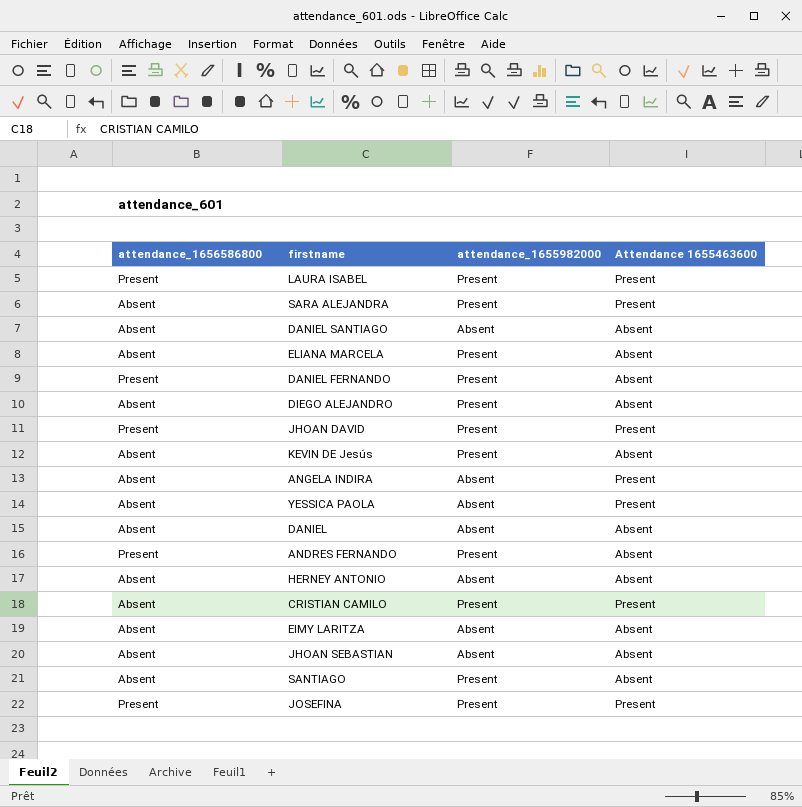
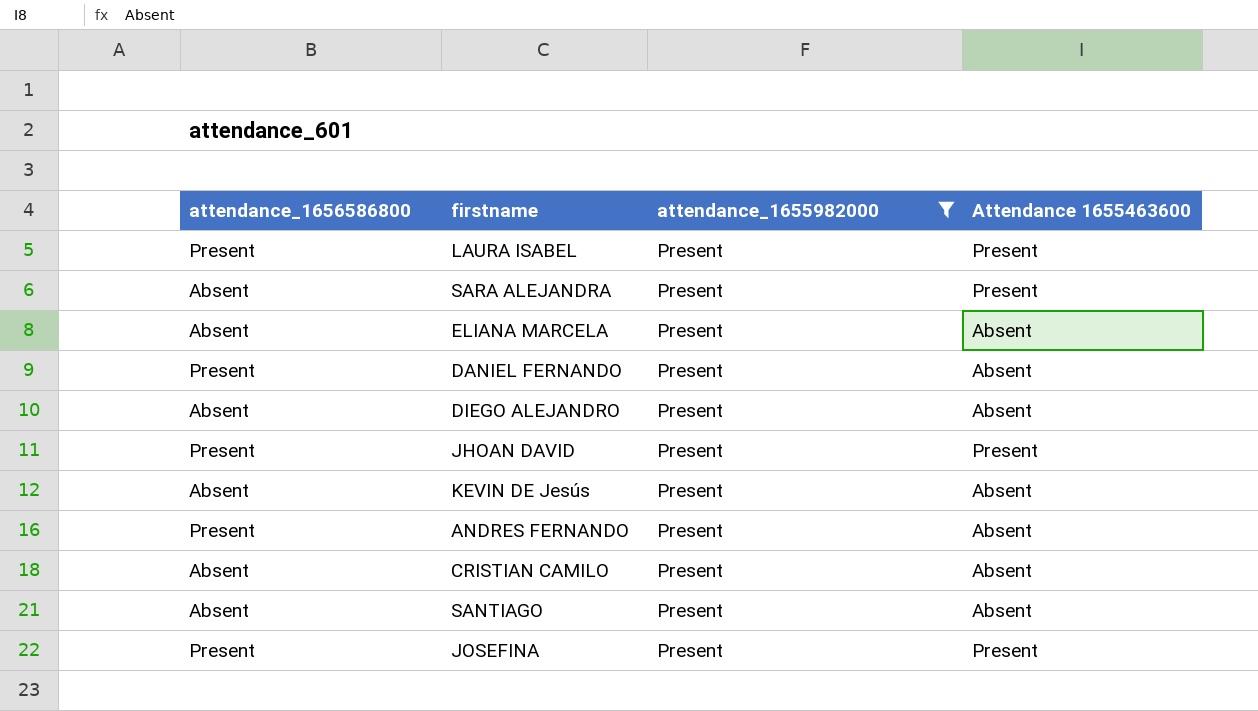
filter: none -> attendance_1655982000 = Present
CRISTIAN CAMILO | Attendance 1655463600: Present -> Absent

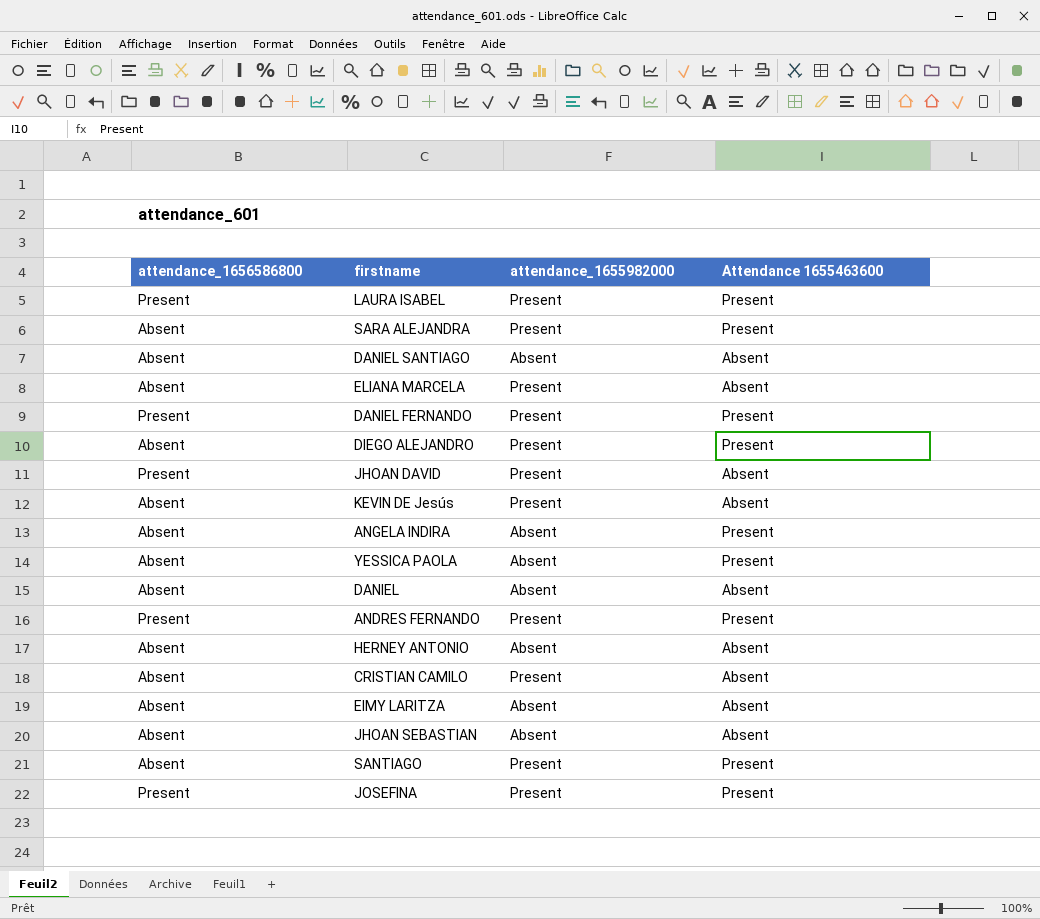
filter: attendance_1655982000 = Present -> none
DANIEL FERNANDO | Attendance 1655463600: Absent -> Present
DIEGO ALEJANDRO | Attendance 1655463600: Absent -> Present
JHOAN DAVID | Attendance 1655463600: Present -> Absent
ANDRES FERNANDO | Attendance 1655463600: Absent -> Present
SANTIAGO | Attendance 1655463600: Absent -> Present

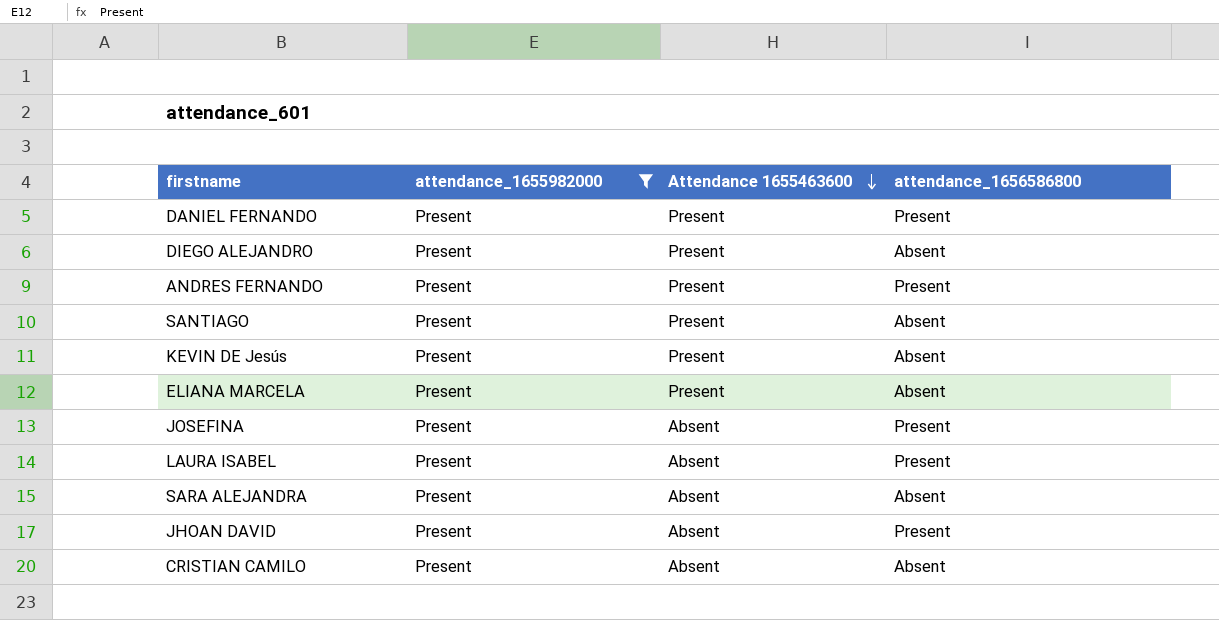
filter: none -> attendance_1655982000 = Present
row order: none -> Attendance 1655463600 descending
column attendance_1656586800 | position: 1 -> 4
KEVIN DE Jesús | Attendance 1655463600: Absent -> Present
ELIANA MARCELA | Attendance 1655463600: Absent -> Present
JOSEFINA | Attendance 1655463600: Present -> Absent
LAURA ISABEL | Attendance 1655463600: Present -> Absent
SARA ALEJANDRA | Attendance 1655463600: Present -> Absent

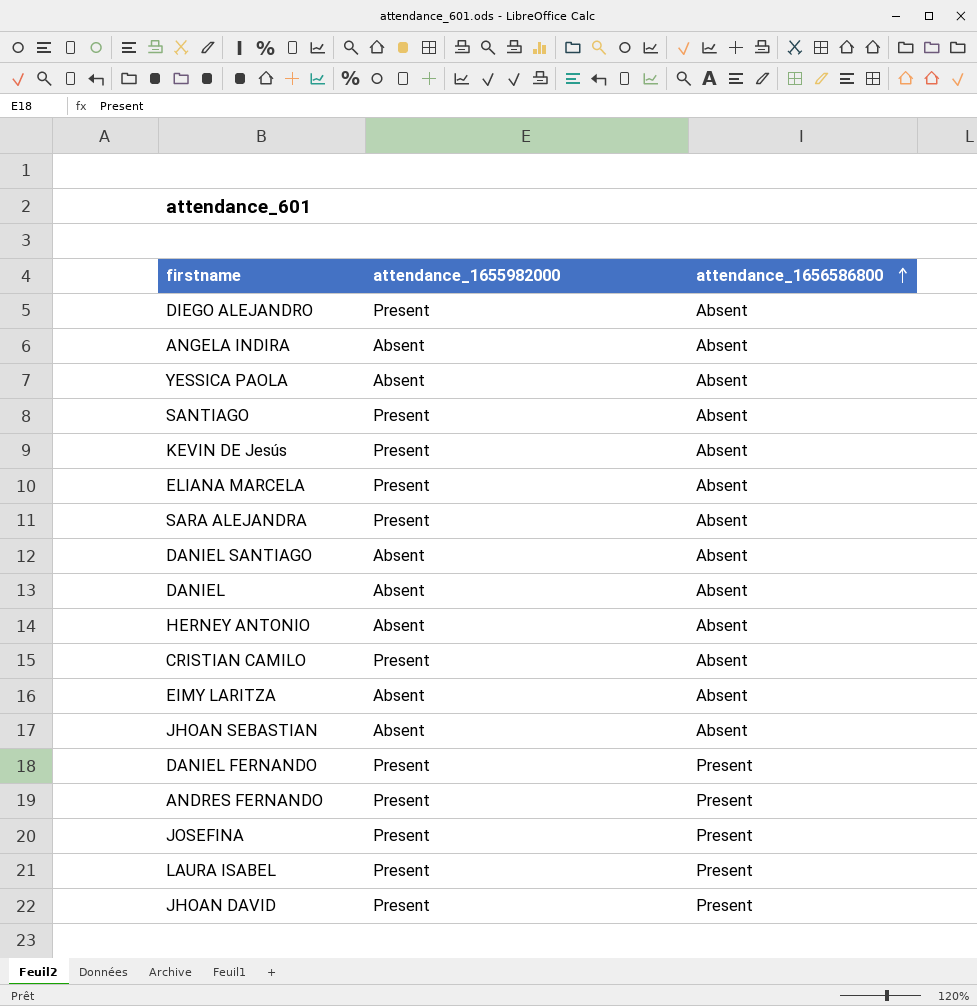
filter: attendance_1655982000 = Present -> none
row order: Attendance 1655463600 descending -> attendance_1656586800 ascending
column Attendance 1655463600 | position: 3 -> none

